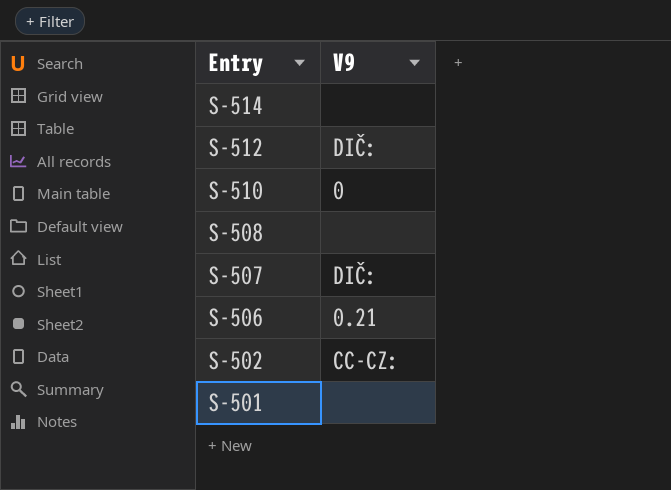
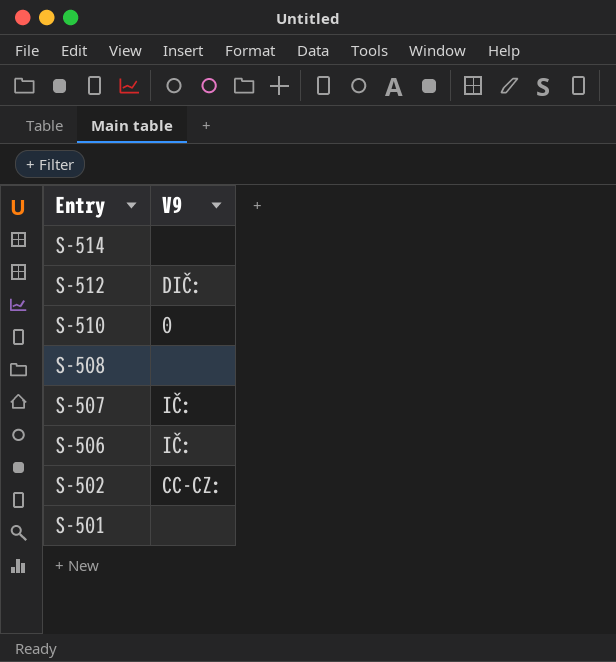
S-507 | V9: DIČ: -> IČ:
S-506 | V9: 0.21 -> IČ:

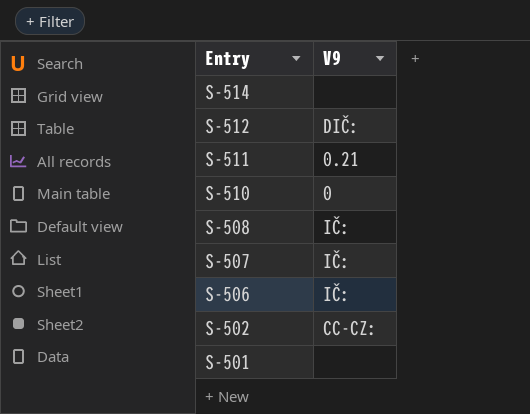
row S-511: none -> 0.21
S-508 | V9: none -> IČ:

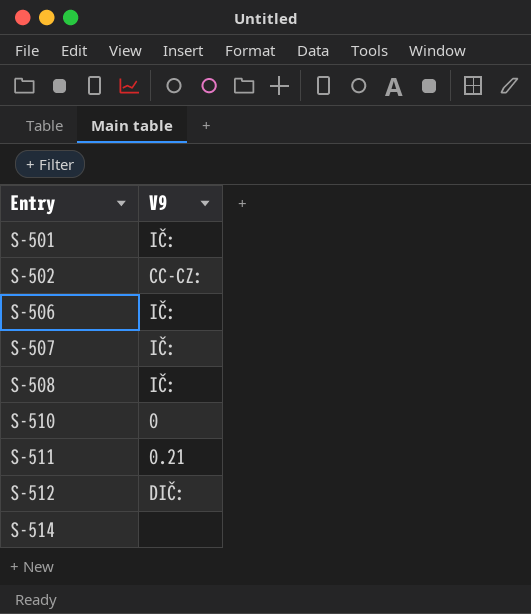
row order: Entry descending -> Entry ascending
S-501 | V9: none -> IČ:

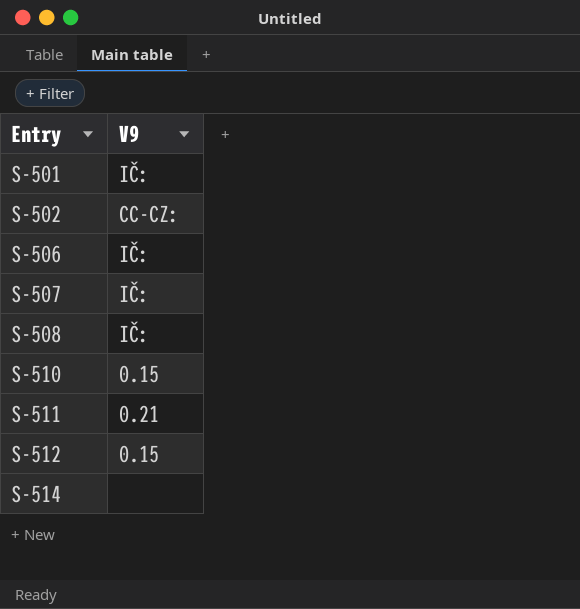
S-510 | V9: 0 -> 0.15
S-512 | V9: DIČ: -> 0.15

